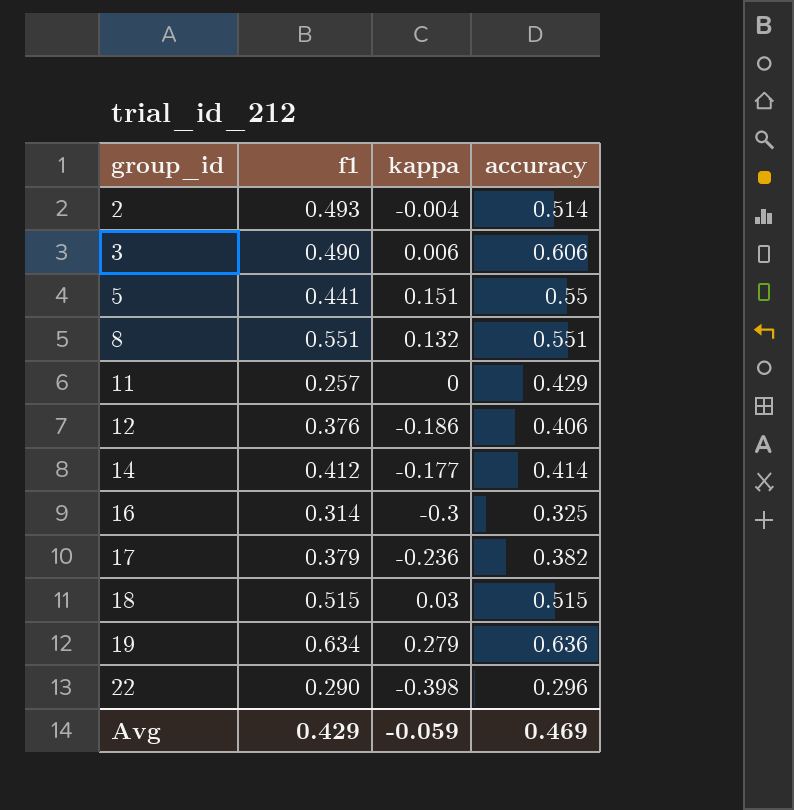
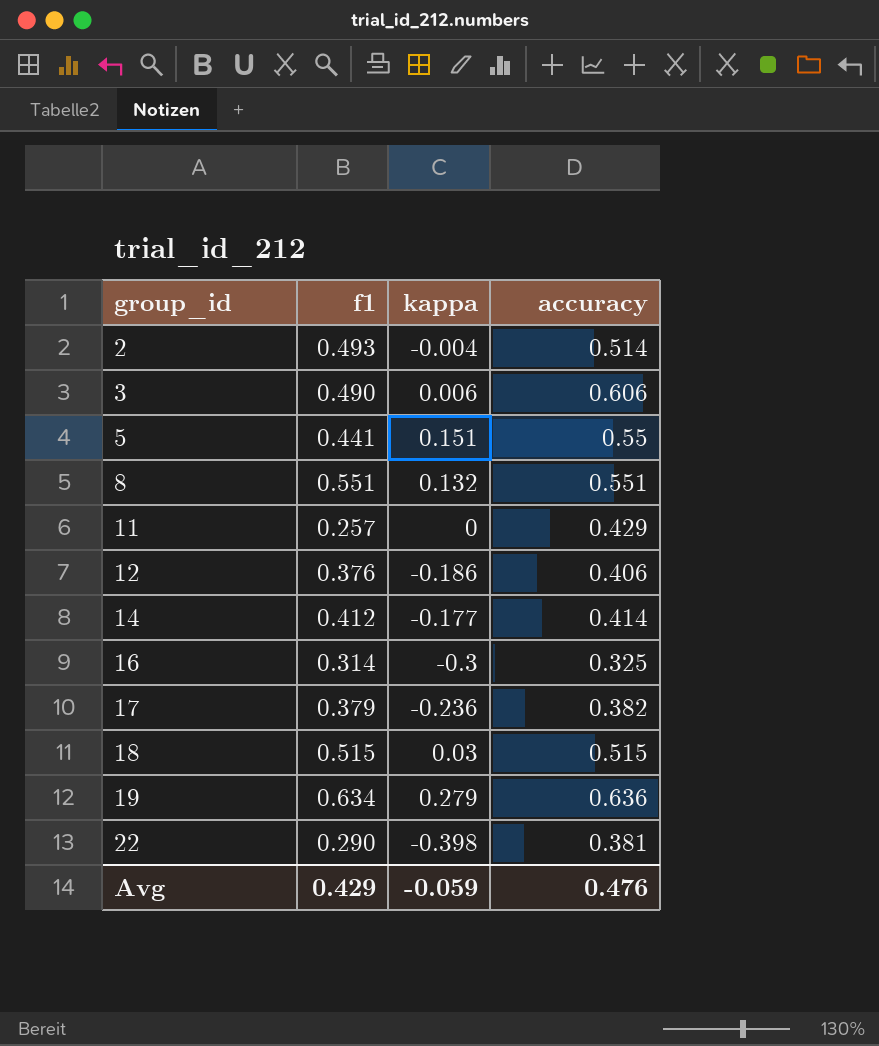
22 | accuracy: 0.296 -> 0.381
Avg | accuracy: 0.469 -> 0.476

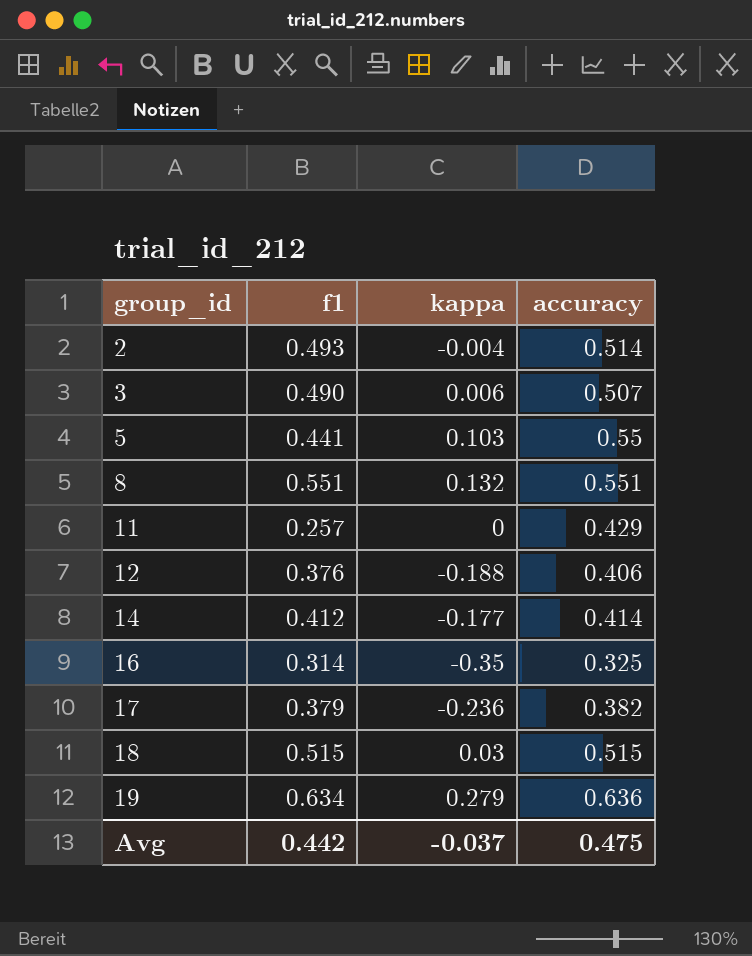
row 22: 0.290 | -0.398 | 0.381 -> none
3 | accuracy: 0.606 -> 0.507
5 | kappa: 0.151 -> 0.103
12 | kappa: -0.186 -> -0.188
16 | kappa: -0.3 -> -0.35
Avg | f1: 0.429 -> 0.442
Avg | kappa: -0.059 -> -0.037
Avg | accuracy: 0.476 -> 0.475

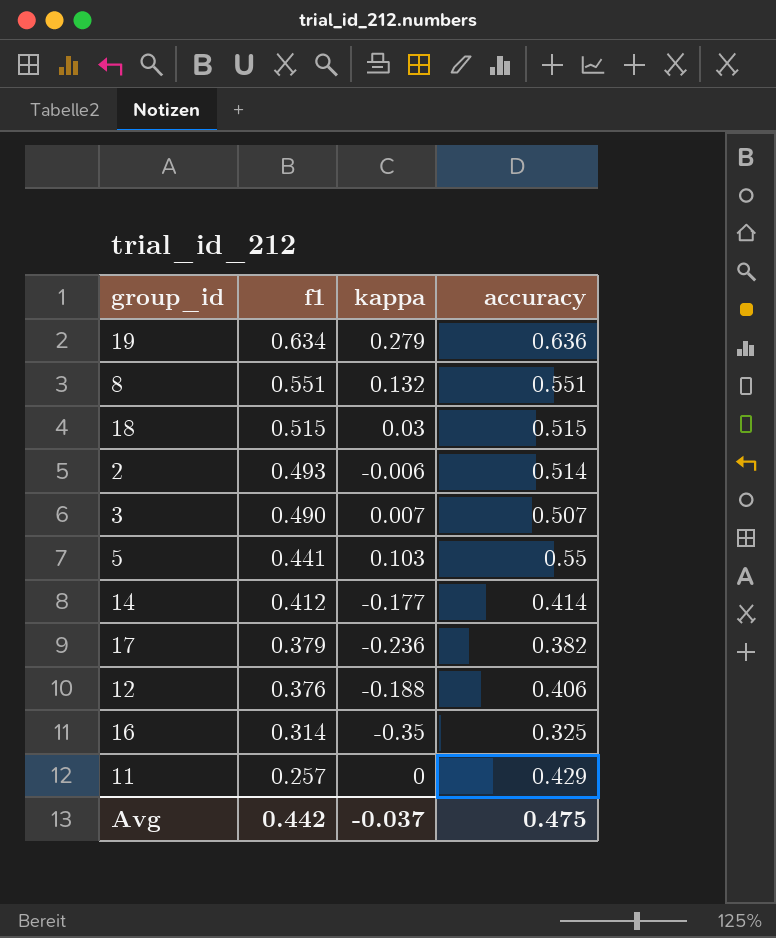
row order: group_id ascending -> f1 descending
2 | kappa: -0.004 -> -0.006
3 | kappa: 0.006 -> 0.007

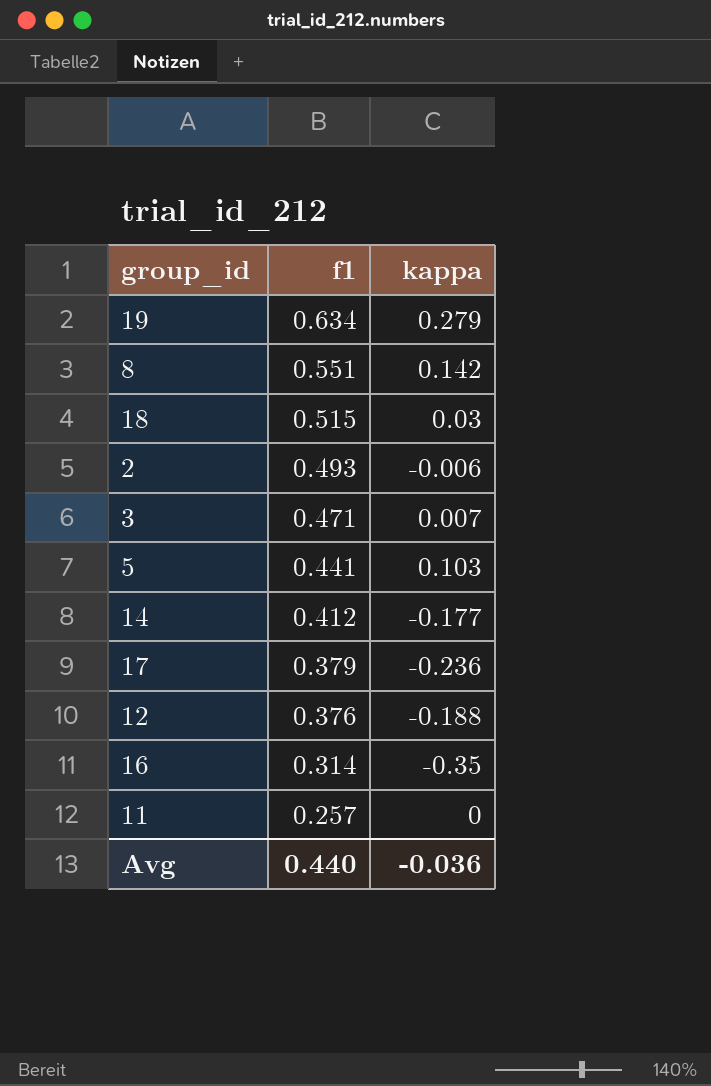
column accuracy | position: 4 -> none
8 | kappa: 0.132 -> 0.142
3 | f1: 0.490 -> 0.471
Avg | f1: 0.442 -> 0.440
Avg | kappa: -0.037 -> -0.036

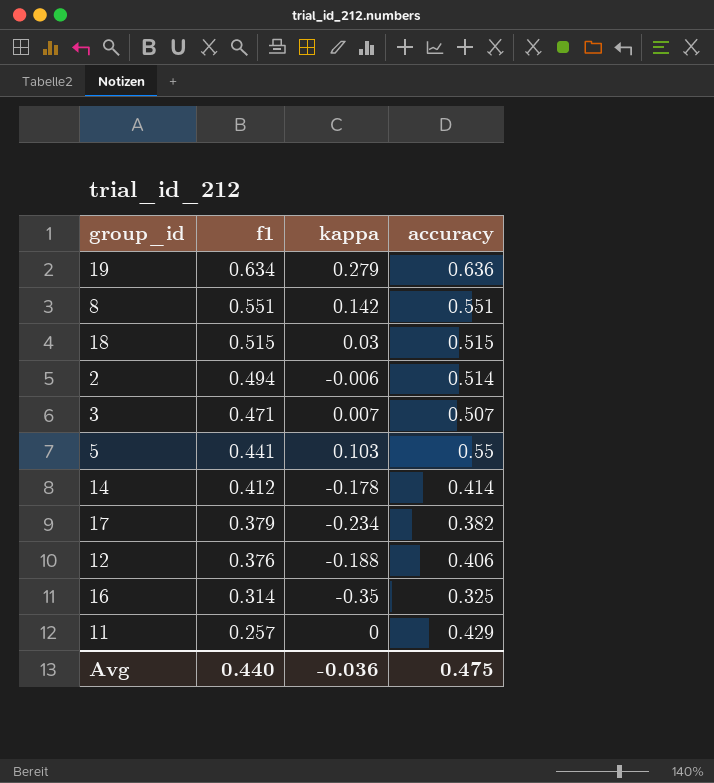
column accuracy | position: none -> 4
2 | f1: 0.493 -> 0.494
14 | kappa: -0.177 -> -0.178
17 | kappa: -0.236 -> -0.234

